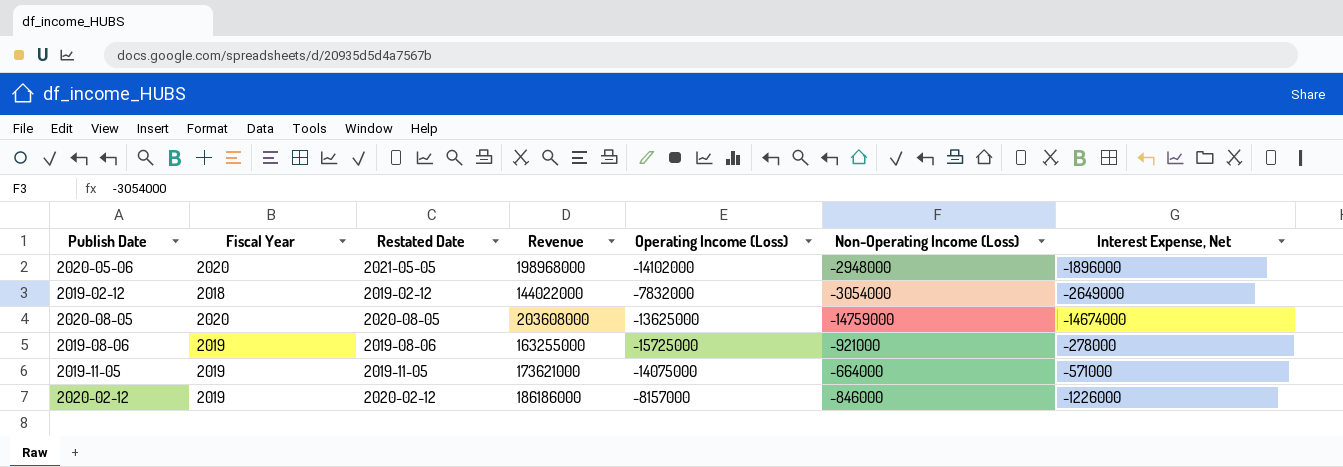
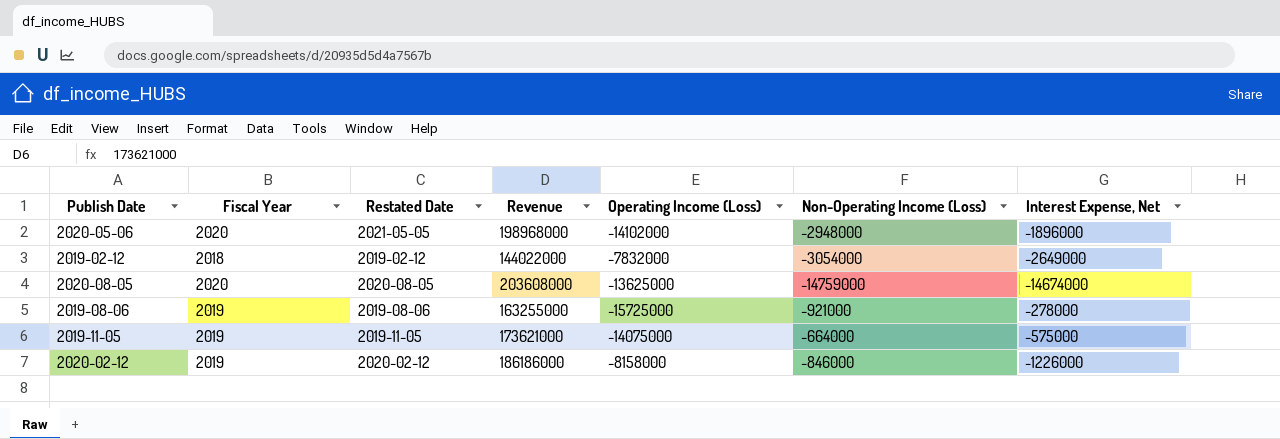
2019-11-05 | Interest Expense, Net: -571000 -> -575000
2020-02-12 | Operating Income (Loss): -8157000 -> -8158000

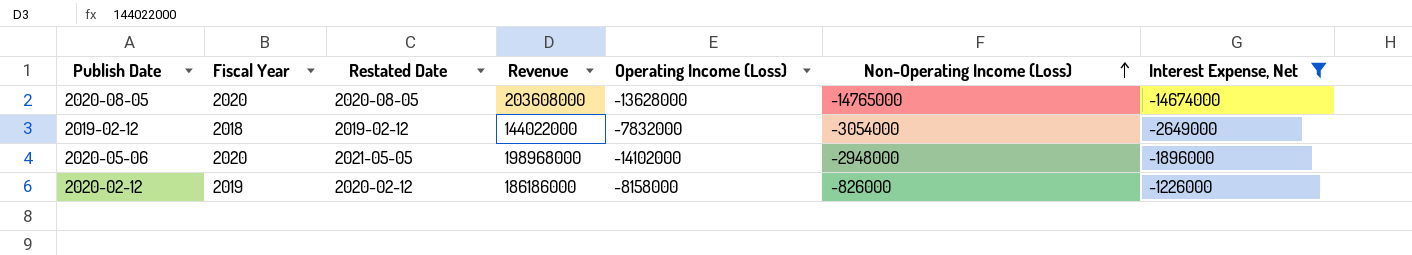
filter: none -> Interest Expense, Net <= -1226000
row order: none -> Non-Operating Income (Loss) ascending
2020-08-05 | Operating Income (Loss): -13625000 -> -13628000
2020-08-05 | Non-Operating Income (Loss): -14759000 -> -14765000
2020-02-12 | Non-Operating Income (Loss): -846000 -> -826000

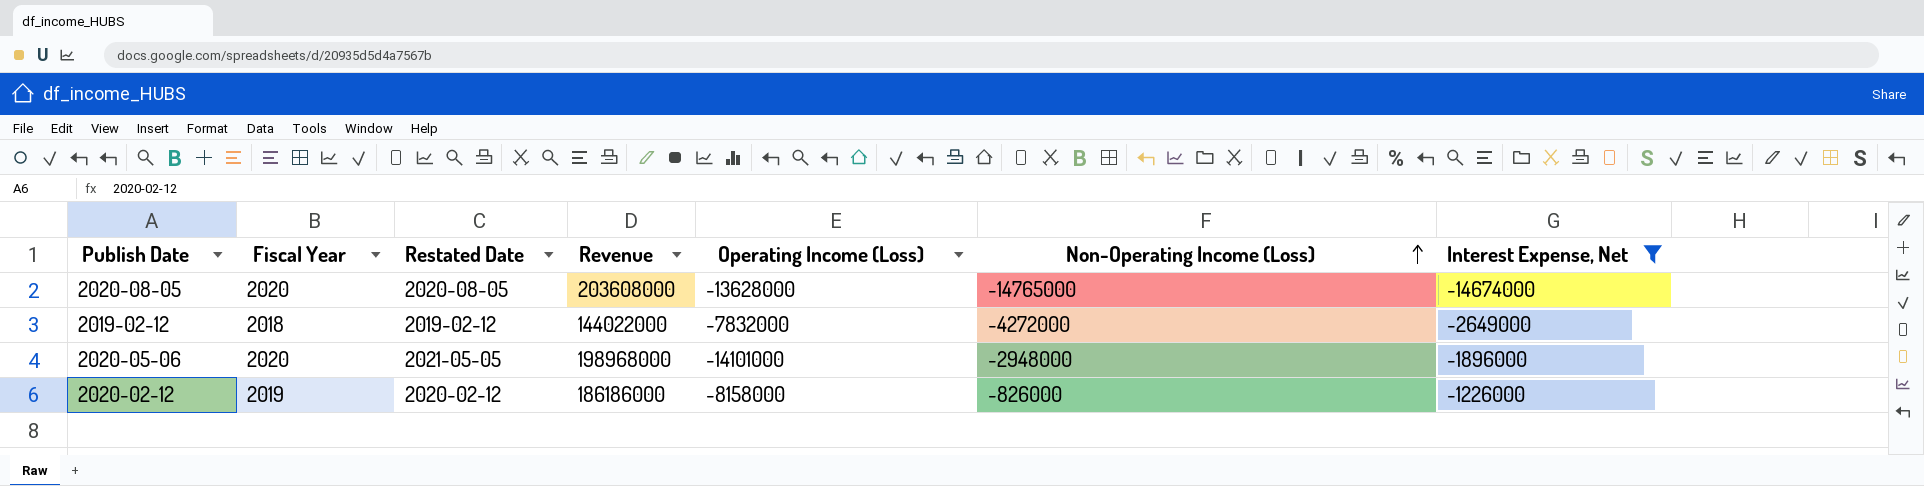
2019-02-12 | Non-Operating Income (Loss): -3054000 -> -4272000
2020-05-06 | Operating Income (Loss): -14102000 -> -14101000

